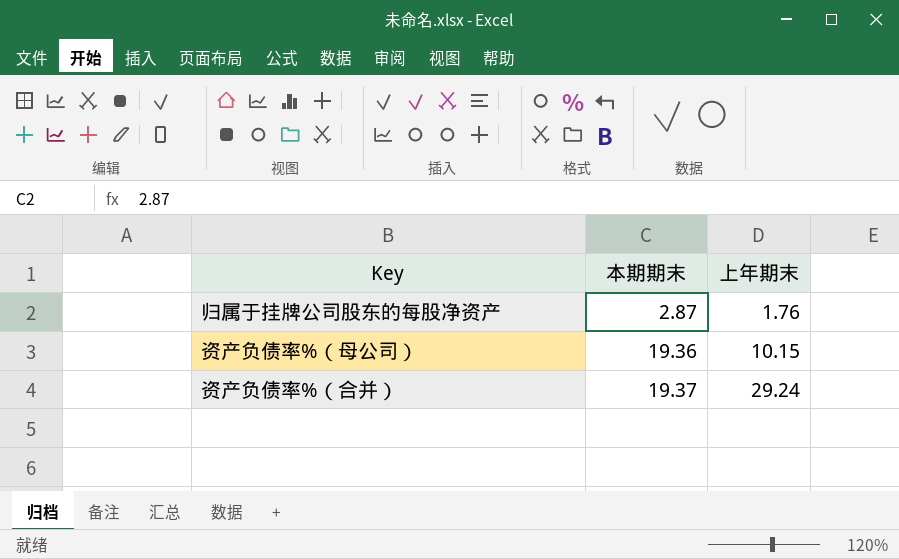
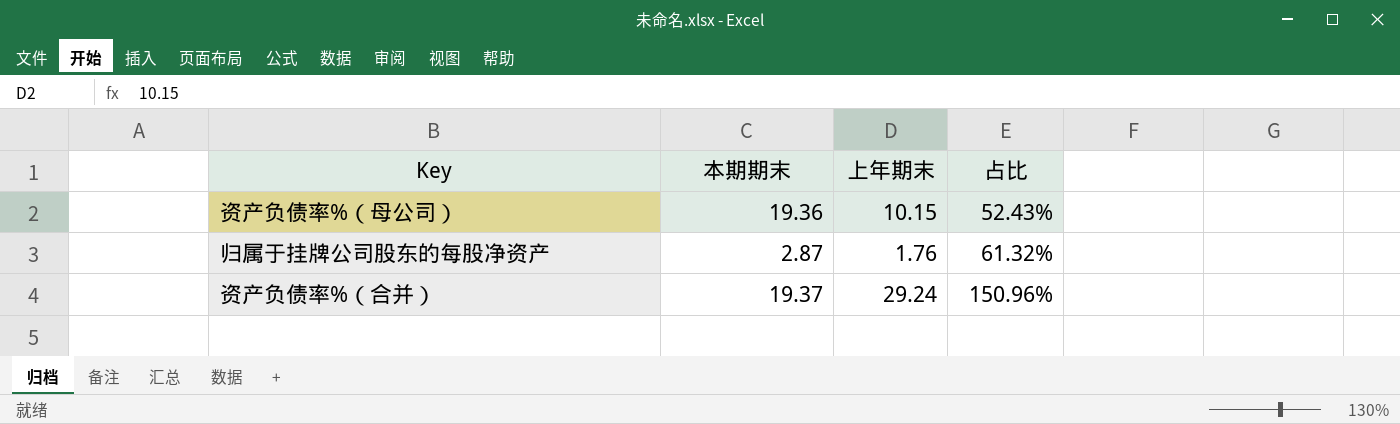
row order: 本期期末 ascending -> 占比 ascending
column 占比 | formula: none -> [上年期末] / [本期期末]

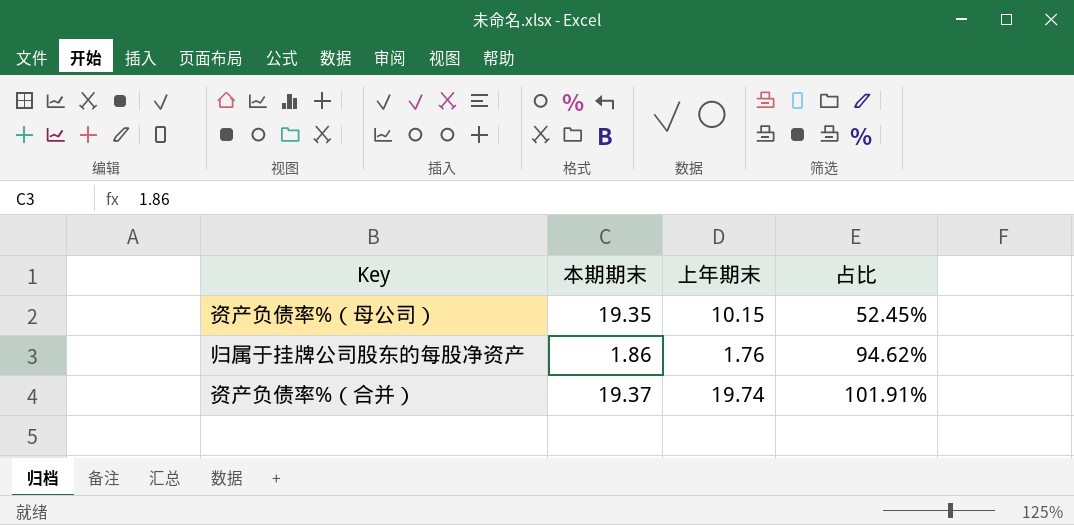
资产负债率%（母公司） | 本期期末: 19.36 -> 19.35
资产负债率%（母公司） | 占比: 52.43% -> 52.45%
归属于挂牌公司股东的每股净资产 | 本期期末: 2.87 -> 1.86
归属于挂牌公司股东的每股净资产 | 占比: 61.32% -> 94.62%
资产负债率%（合并） | 上年期末: 29.24 -> 19.74
资产负债率%（合并） | 占比: 150.96% -> 101.91%

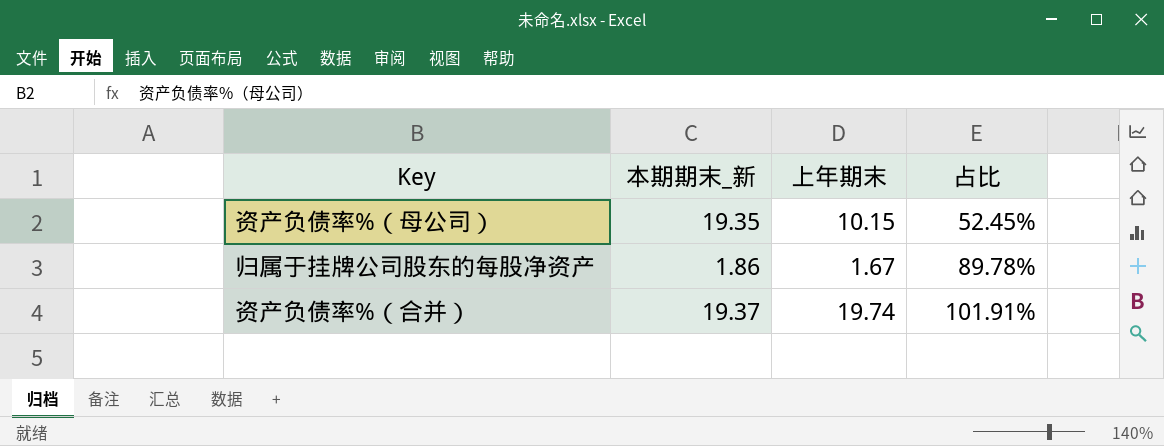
column name: 本期期末 -> 本期期末_新
归属于挂牌公司股东的每股净资产 | 上年期末: 1.76 -> 1.67
归属于挂牌公司股东的每股净资产 | 占比: 94.62% -> 89.78%

